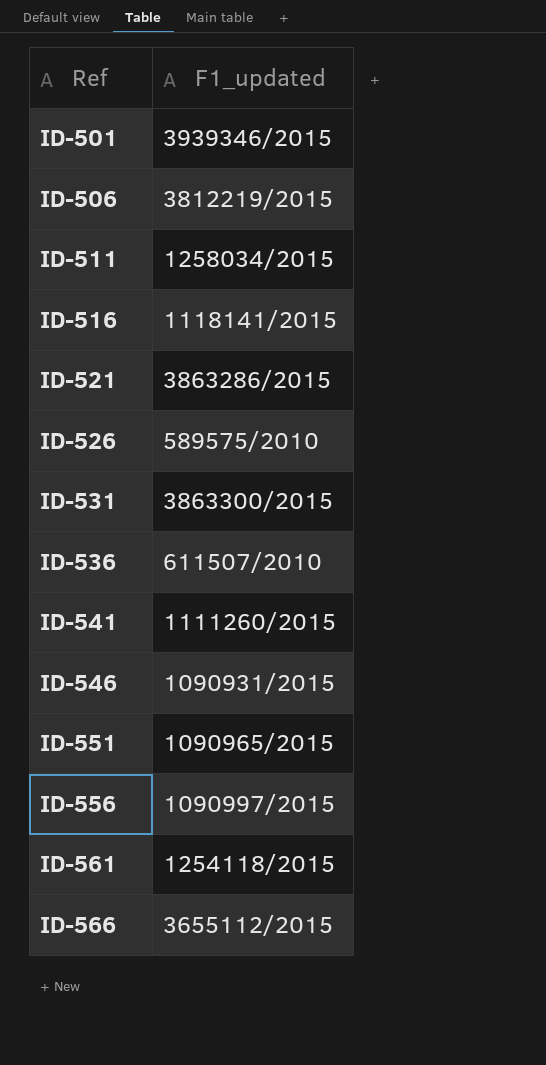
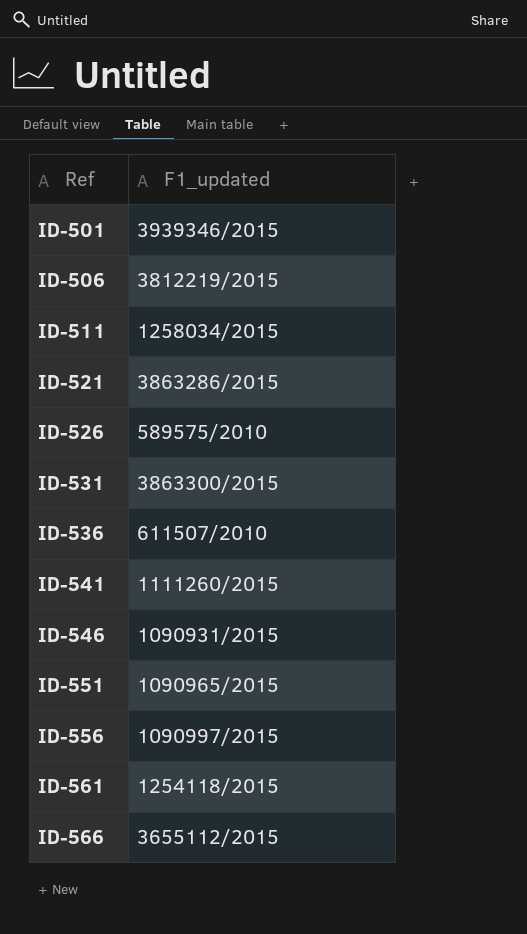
row ID-516: 1118141/2015 -> none

